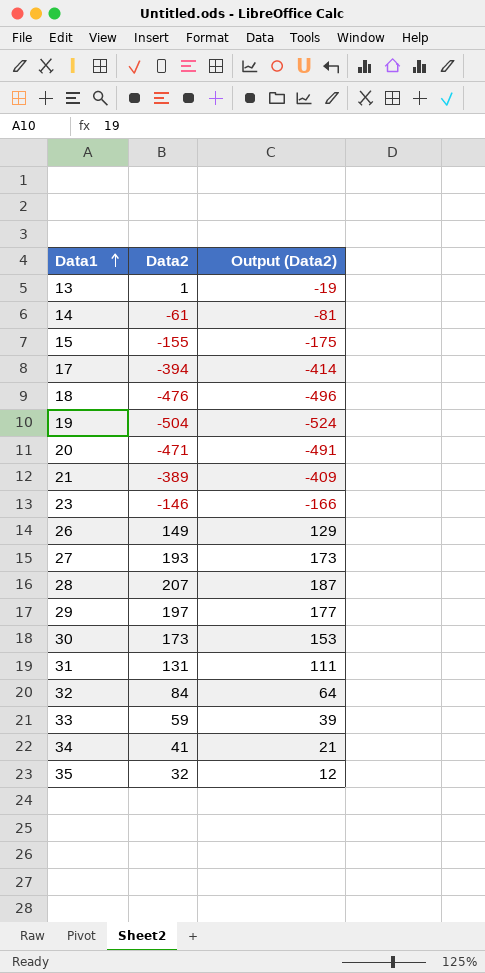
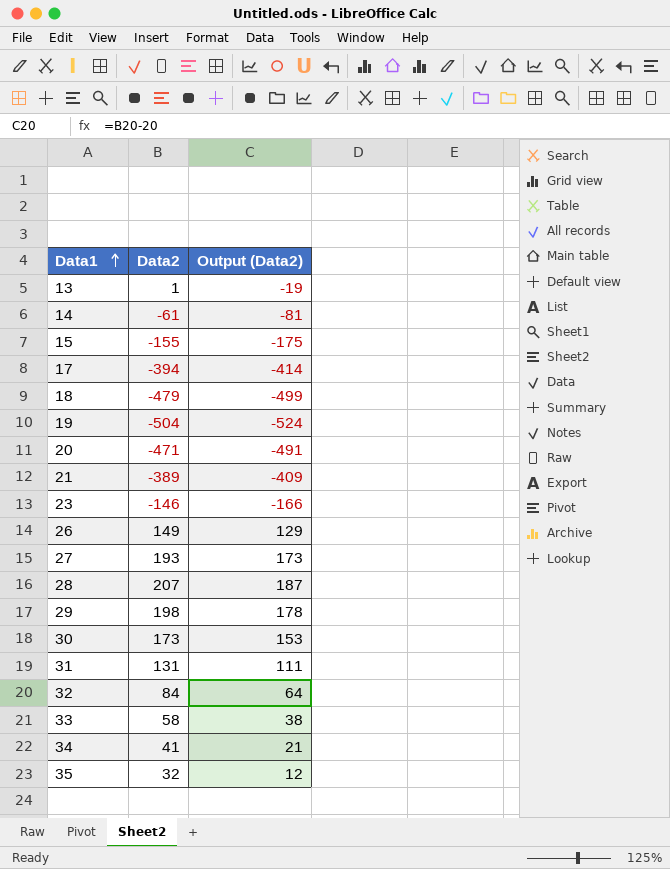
18 | Data2: -476 -> -479
18 | Output (Data2): -496 -> -499
29 | Data2: 197 -> 198
29 | Output (Data2): 177 -> 178
33 | Data2: 59 -> 58
33 | Output (Data2): 39 -> 38

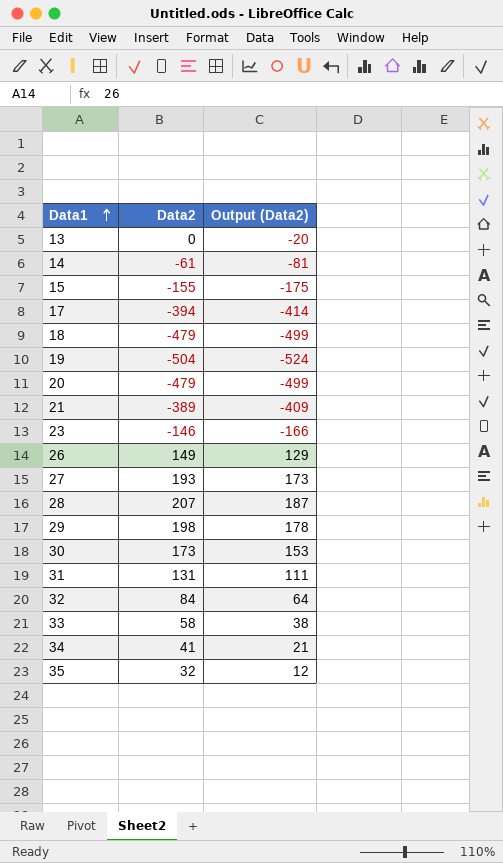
13 | Data2: 1 -> 0
13 | Output (Data2): -19 -> -20
20 | Data2: -471 -> -479
20 | Output (Data2): -491 -> -499

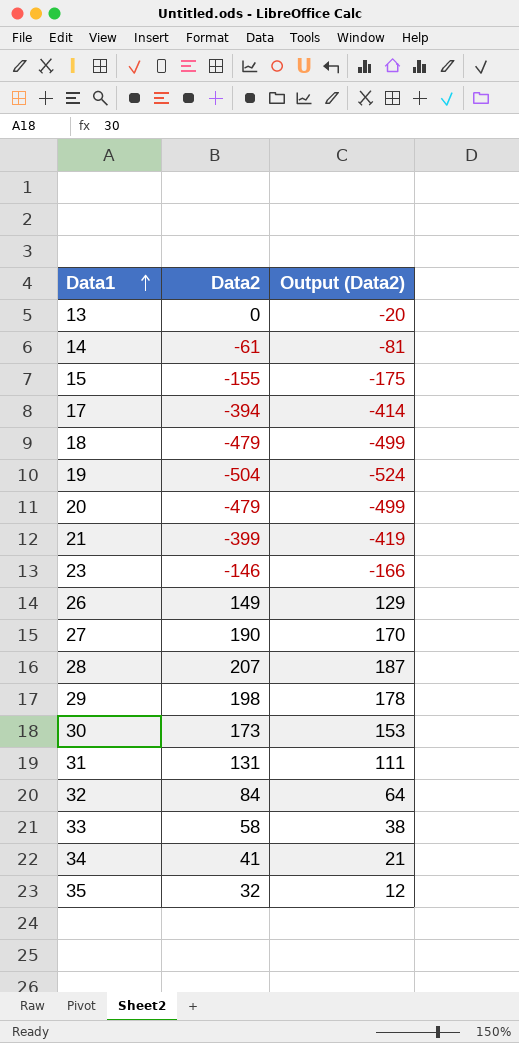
21 | Data2: -389 -> -399
21 | Output (Data2): -409 -> -419
27 | Data2: 193 -> 190
27 | Output (Data2): 173 -> 170

